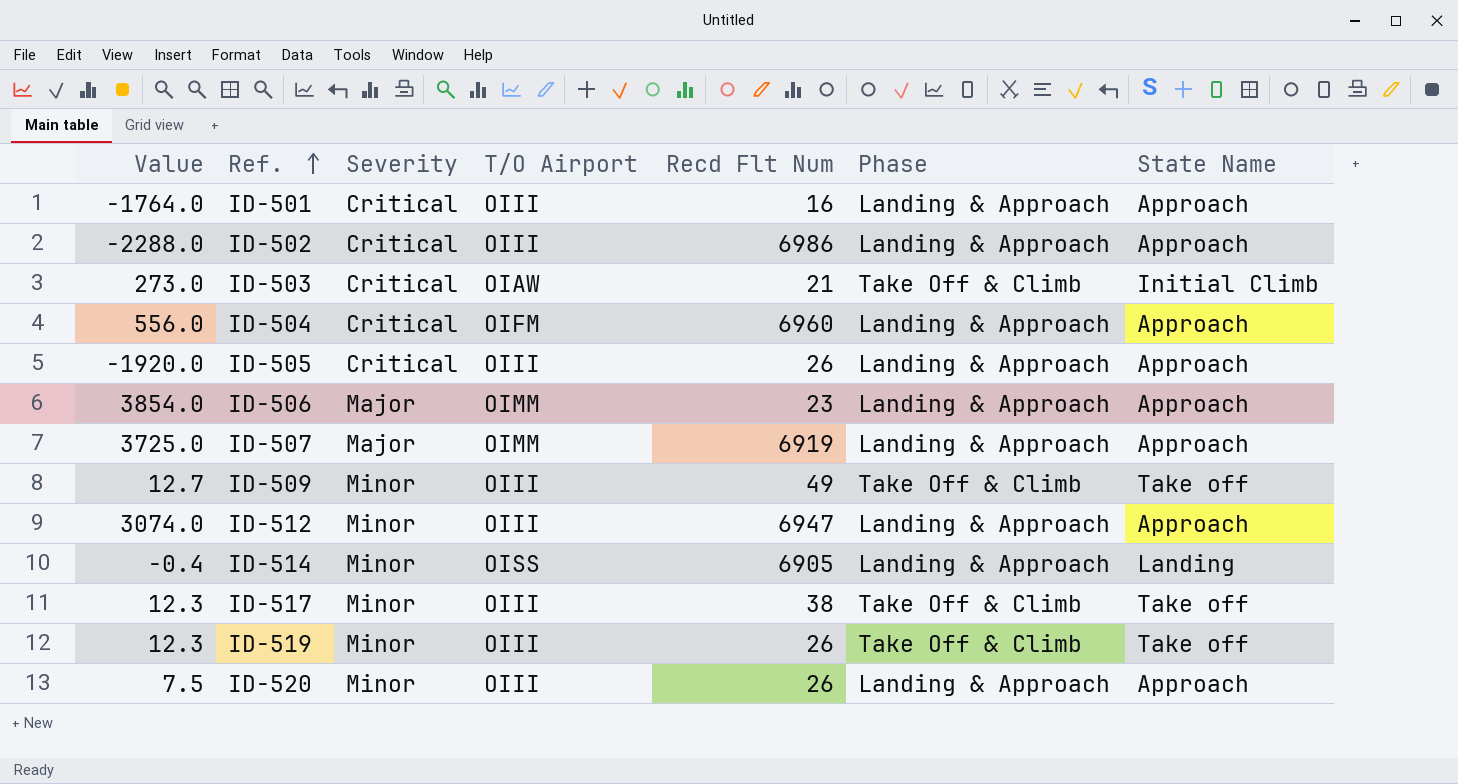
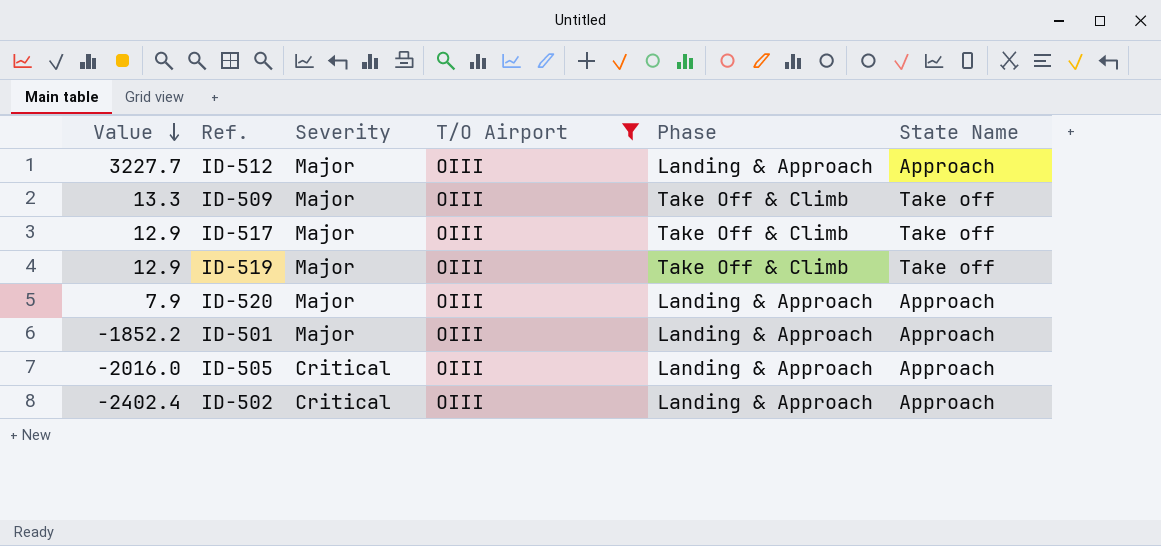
filter: none -> T/O Airport = OIII
row order: Ref. ascending -> Value descending
column Recd Flt Num | position: 5 -> none
ID-512 | Value: 3074.0 -> 3227.7
ID-512 | Severity: Minor -> Major
ID-509 | Value: 12.7 -> 13.3
ID-509 | Severity: Minor -> Major
ID-517 | Value: 12.3 -> 12.9
ID-517 | Severity: Minor -> Major
ID-519 | Value: 12.3 -> 12.9
ID-519 | Severity: Minor -> Major
ID-520 | Value: 7.5 -> 7.9
ID-520 | Severity: Minor -> Major
ID-501 | Value: -1764.0 -> -1852.2
ID-501 | Severity: Critical -> Major
ID-505 | Value: -1920.0 -> -2016.0
ID-502 | Value: -2288.0 -> -2402.4

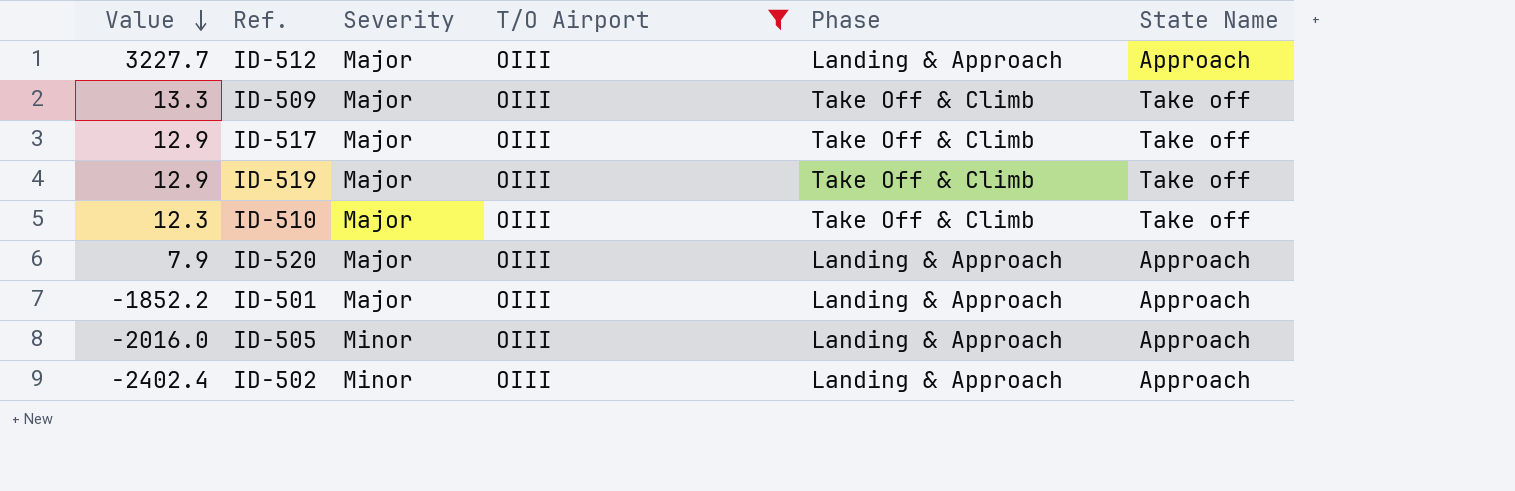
row ID-510: none -> 12.3 | Major | OIII | Take Off & Climb | Take off
ID-505 | Severity: Critical -> Minor
ID-502 | Severity: Critical -> Minor

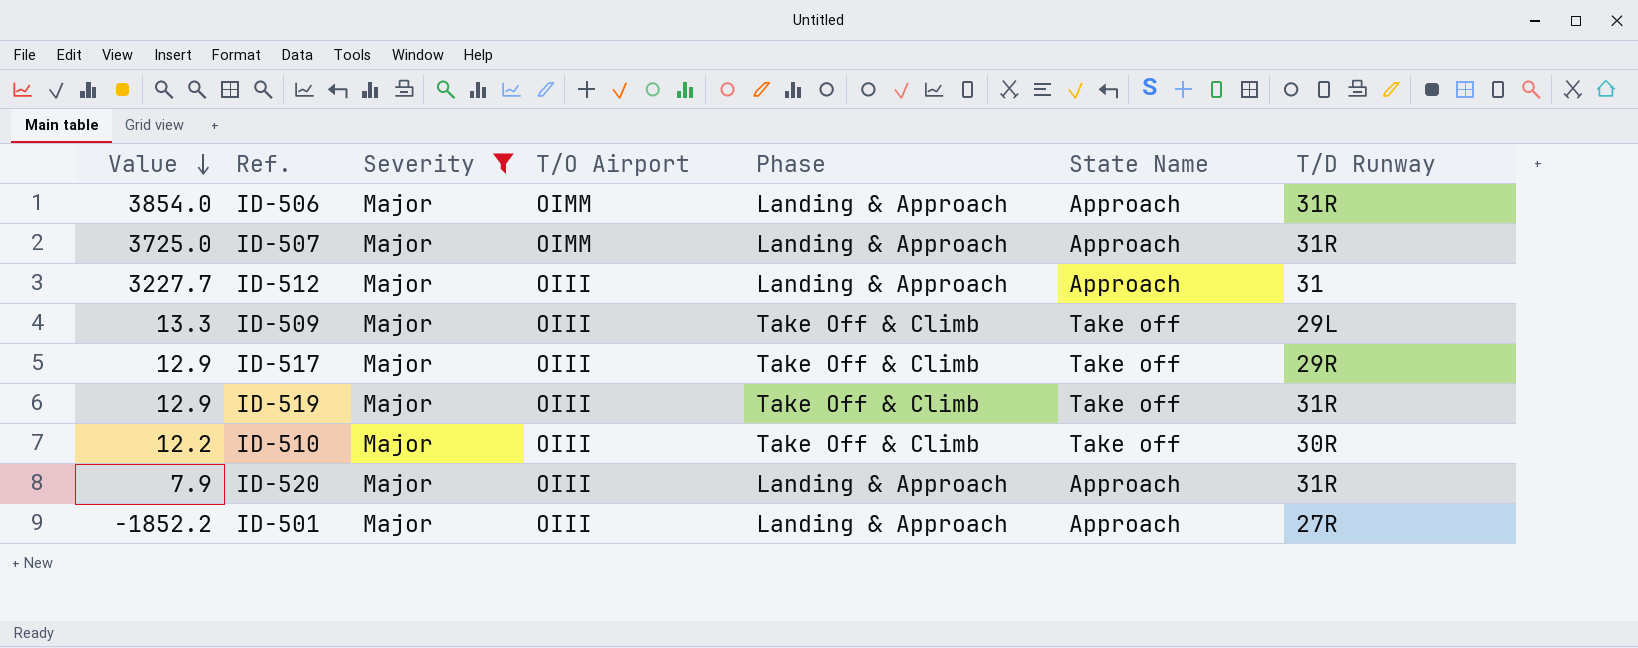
filter: T/O Airport = OIII -> Severity = Major
column T/D Runway | position: none -> 7
ID-510 | Value: 12.3 -> 12.2

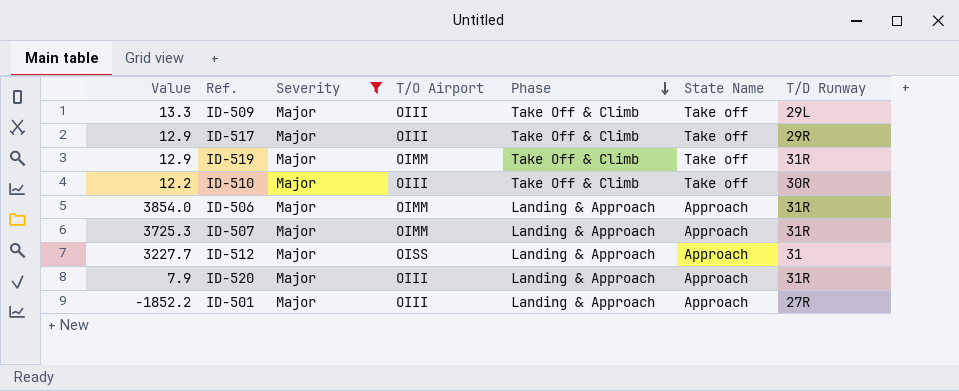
row order: Value descending -> Phase descending
ID-519 | T/O Airport: OIII -> OIMM
ID-507 | Value: 3725.0 -> 3725.3
ID-512 | T/O Airport: OIII -> OISS

